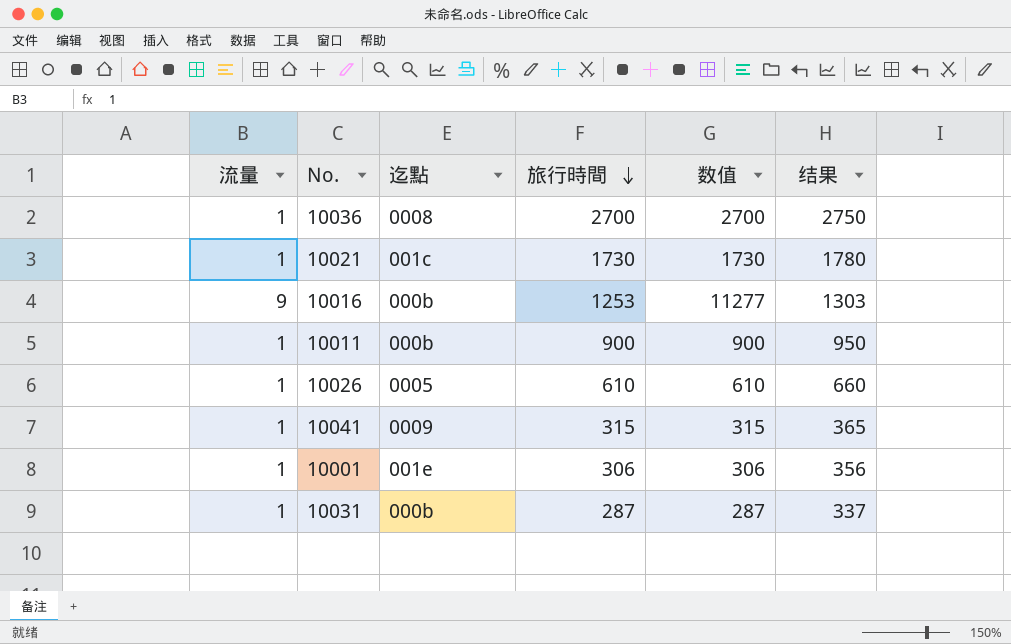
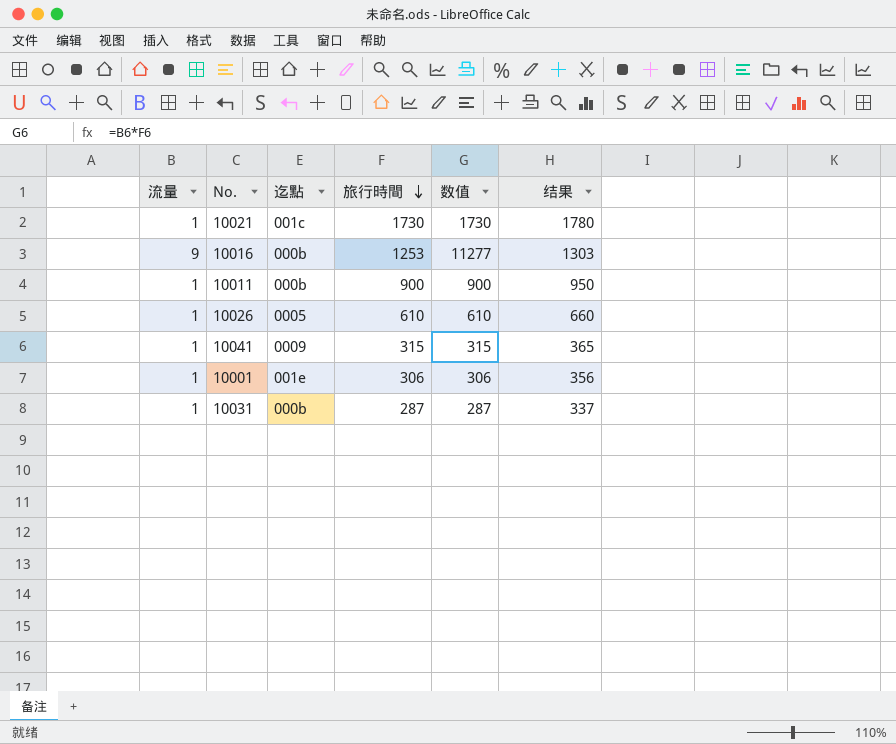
row 10036: 1 | 0008 | 2700 | 2700 | 2750 -> none

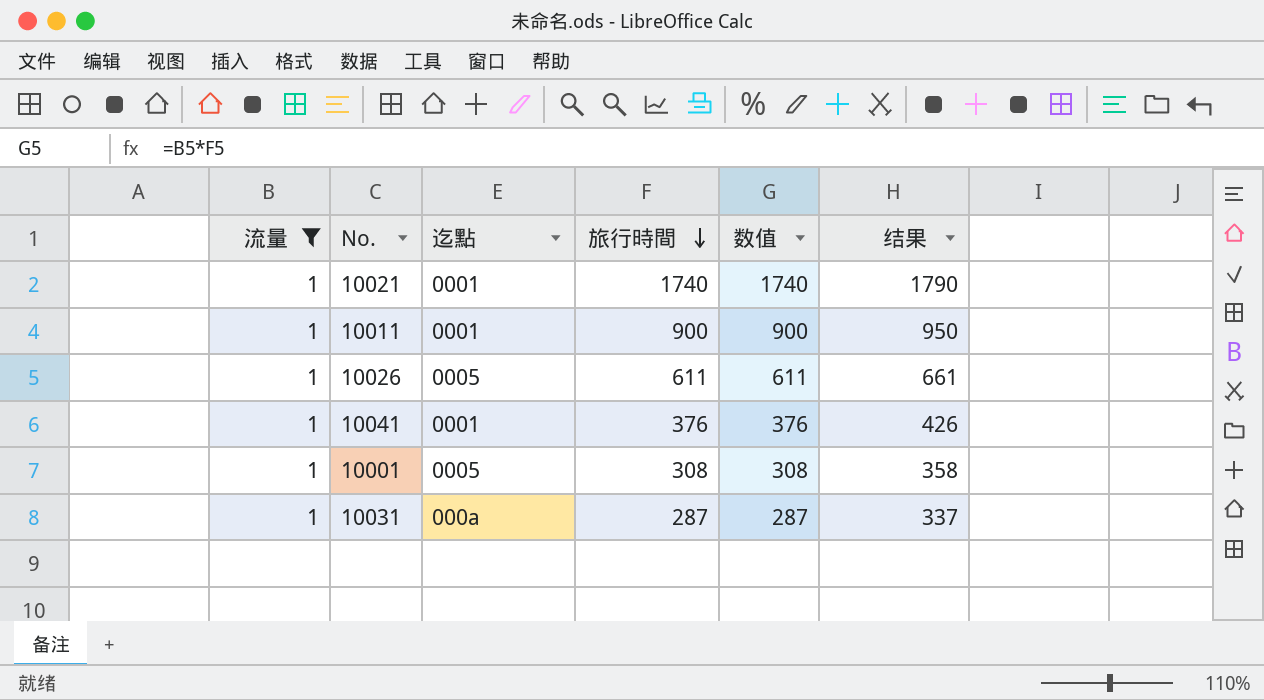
filter: none -> 流量 = 1
10021 | 迄點: 001c -> 0001
10021 | 旅行時間: 1730 -> 1740
10021 | 数值: 1730 -> 1740
10021 | 结果: 1780 -> 1790
10011 | 迄點: 000b -> 0001
10026 | 旅行時間: 610 -> 611
10026 | 数值: 610 -> 611
10026 | 结果: 660 -> 661
10041 | 迄點: 0009 -> 0001
10041 | 旅行時間: 315 -> 376
10041 | 数值: 315 -> 376
10041 | 结果: 365 -> 426
10001 | 迄點: 001e -> 0005
10001 | 旅行時間: 306 -> 308
10001 | 数值: 306 -> 308
10001 | 结果: 356 -> 358
10031 | 迄點: 000b -> 000a

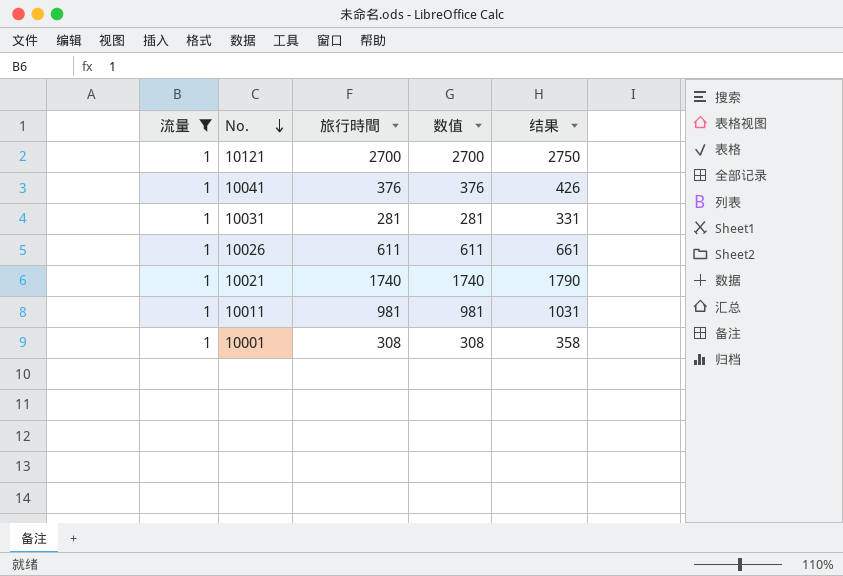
row order: 旅行時間 descending -> No. descending
column 迄點 | position: 3 -> none
row 10121: none -> 1 | 2700 | 2700 | 2750
10031 | 旅行時間: 287 -> 281
10031 | 数值: 287 -> 281
10031 | 结果: 337 -> 331
10011 | 旅行時間: 900 -> 981
10011 | 数值: 900 -> 981
10011 | 结果: 950 -> 1031

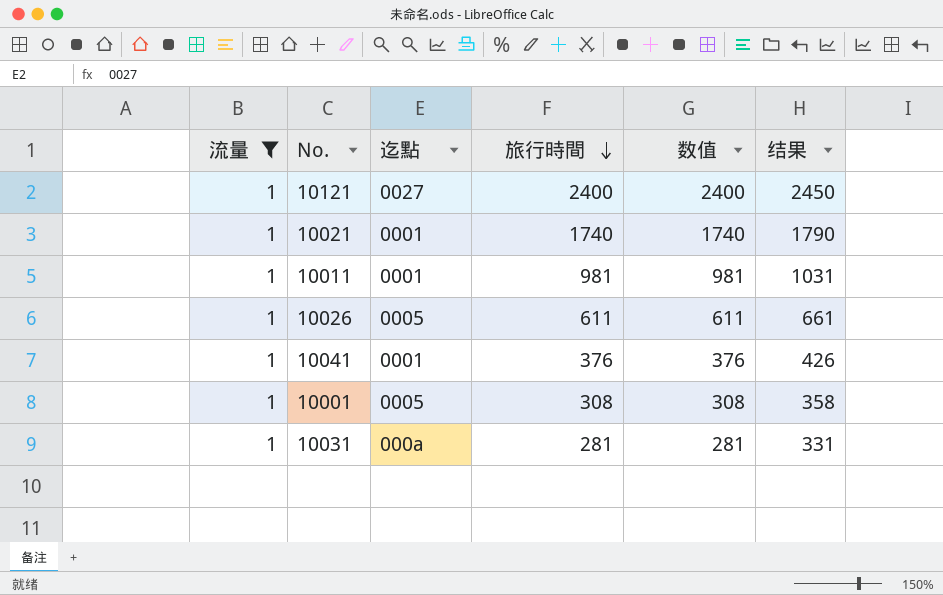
row order: No. descending -> 旅行時間 descending
column 迄點 | position: none -> 3
10121 | 旅行時間: 2700 -> 2400
10121 | 数值: 2700 -> 2400
10121 | 结果: 2750 -> 2450

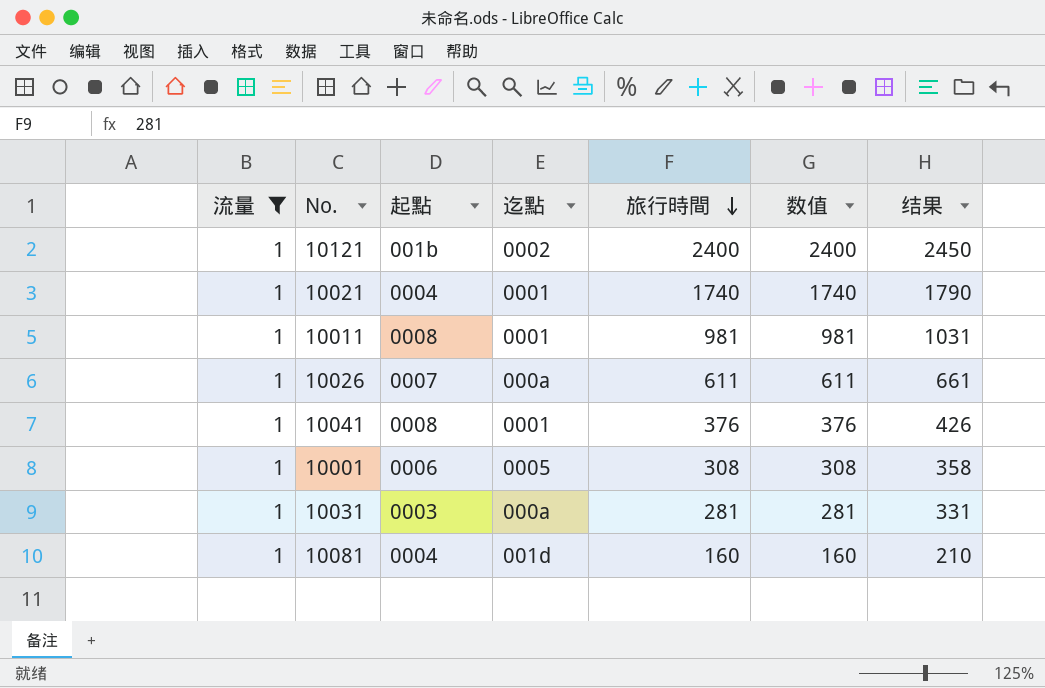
column 起點 | position: none -> 3
10121 | 迄點: 0027 -> 0002
10026 | 迄點: 0005 -> 000a
row 10081: none -> 1 | 0004 | 001d | 160 | 160 | 210

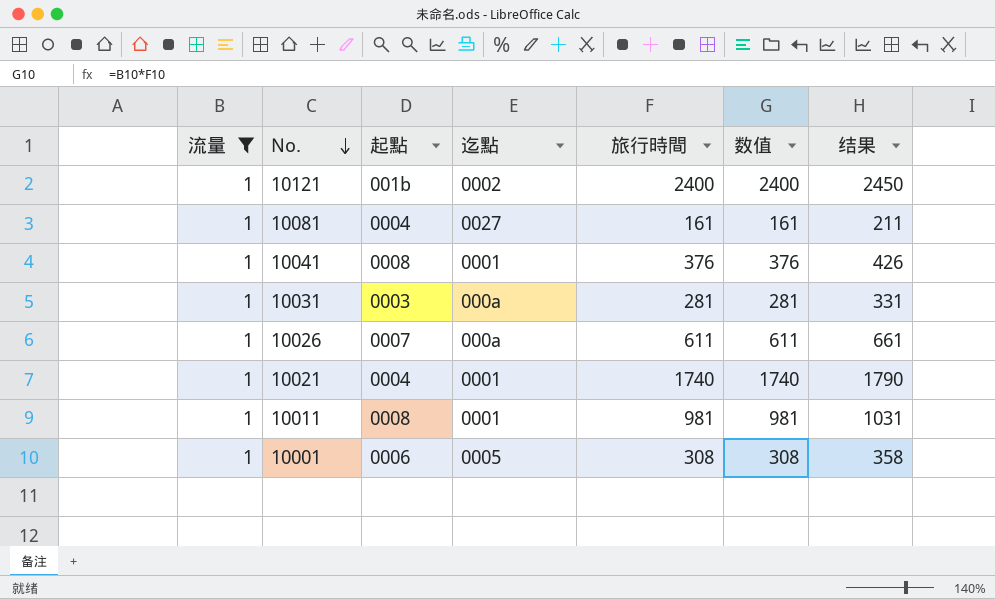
row order: 旅行時間 descending -> No. descending
10081 | 迄點: 001d -> 0027
10081 | 旅行時間: 160 -> 161
10081 | 数值: 160 -> 161
10081 | 结果: 210 -> 211

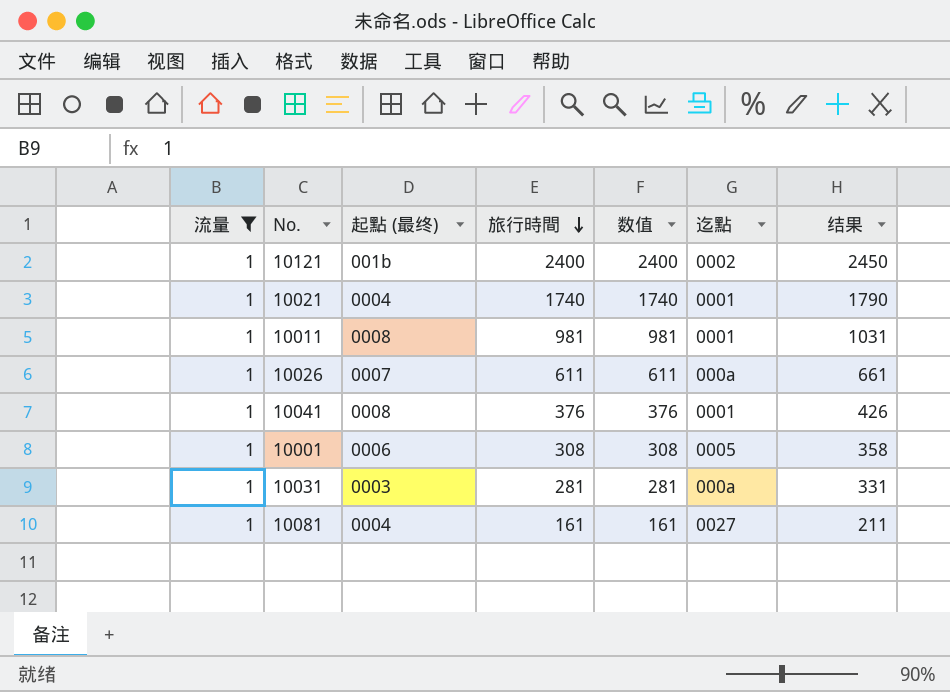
row order: No. descending -> 旅行時間 descending
column name: 起點 -> 起點 (最终)
column 迄點 | position: 4 -> 6

